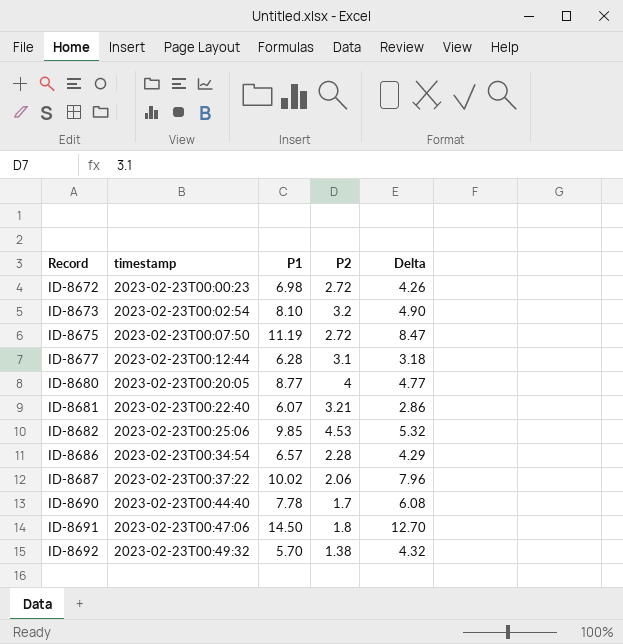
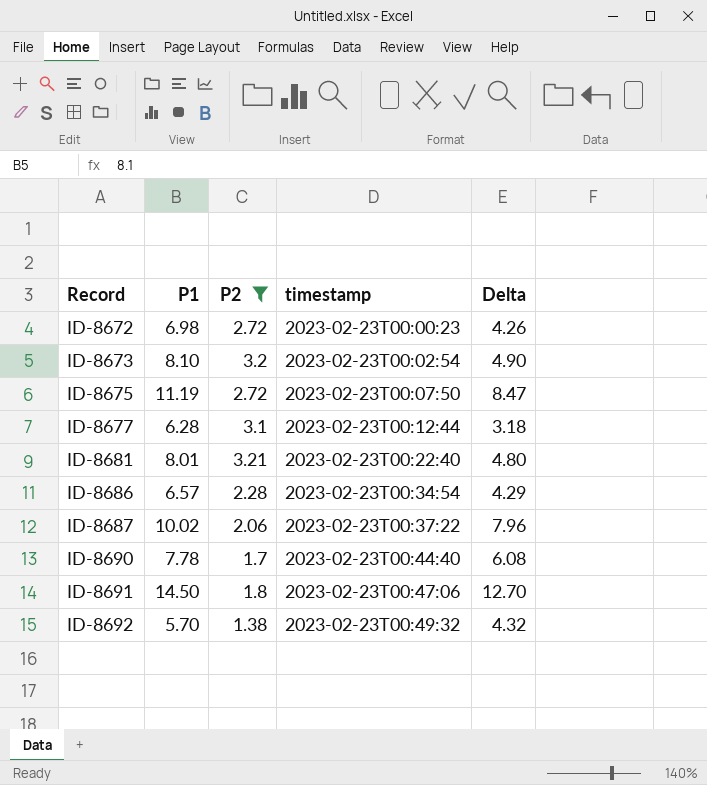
filter: none -> P2 <= 3.21
column timestamp | position: 2 -> 4
ID-8681 | P1: 6.07 -> 8.01
ID-8681 | Delta: 2.86 -> 4.80

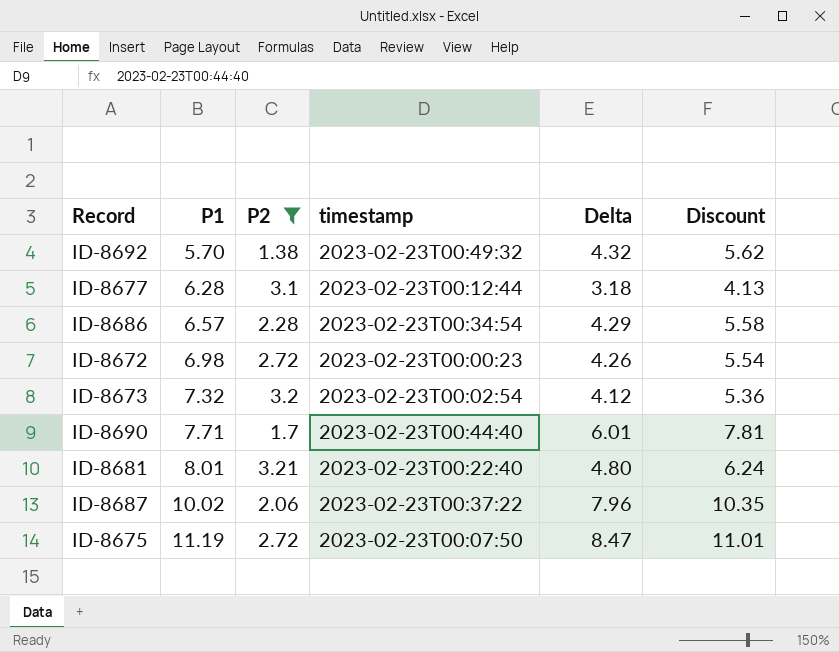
row order: Record ascending -> P1 ascending
column Discount | formula: none -> [Delta] * 1.3
row ID-8691: 14.50 | 1.8 | 2023-02-23T00:47:06 | 12.70 -> none
ID-8673 | P1: 8.10 -> 7.32
ID-8673 | Delta: 4.90 -> 4.12
ID-8690 | P1: 7.78 -> 7.71
ID-8690 | Delta: 6.08 -> 6.01

